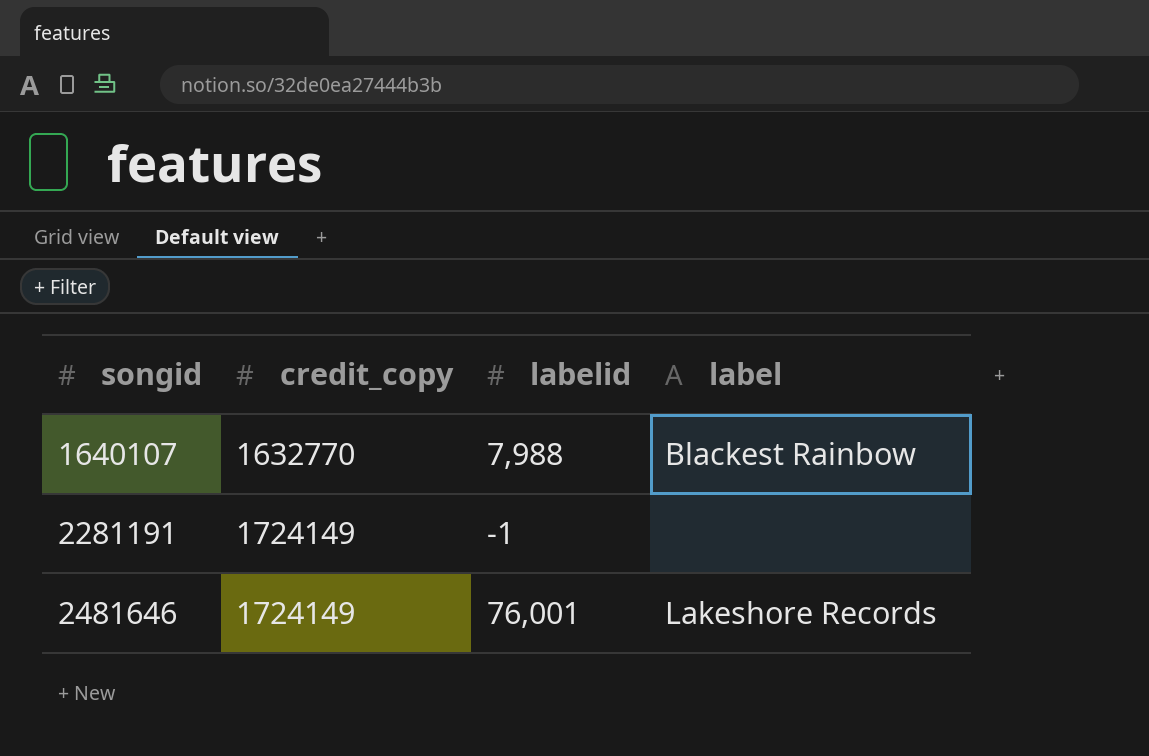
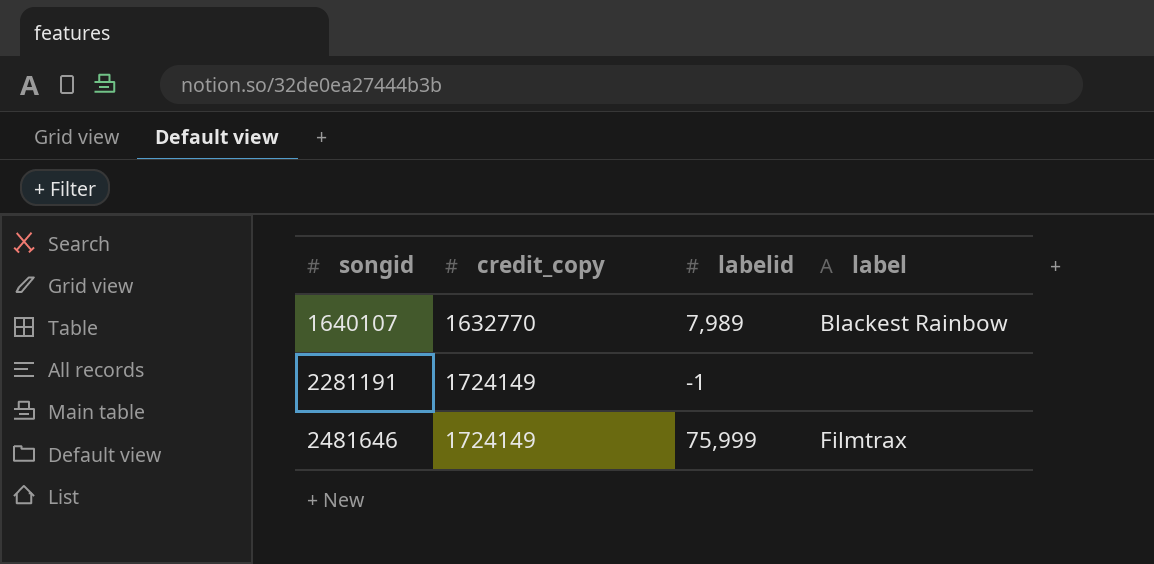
1640107 | labelid: 7,988 -> 7,989
2481646 | labelid: 76,001 -> 75,999
2481646 | label: Lakeshore Records -> Filmtrax

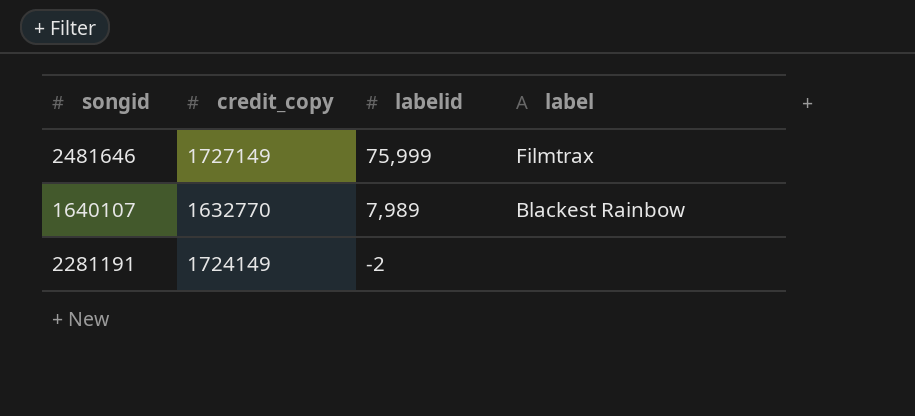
row order: songid ascending -> labelid descending
2481646 | credit_copy: 1724149 -> 1727149
2281191 | labelid: -1 -> -2

